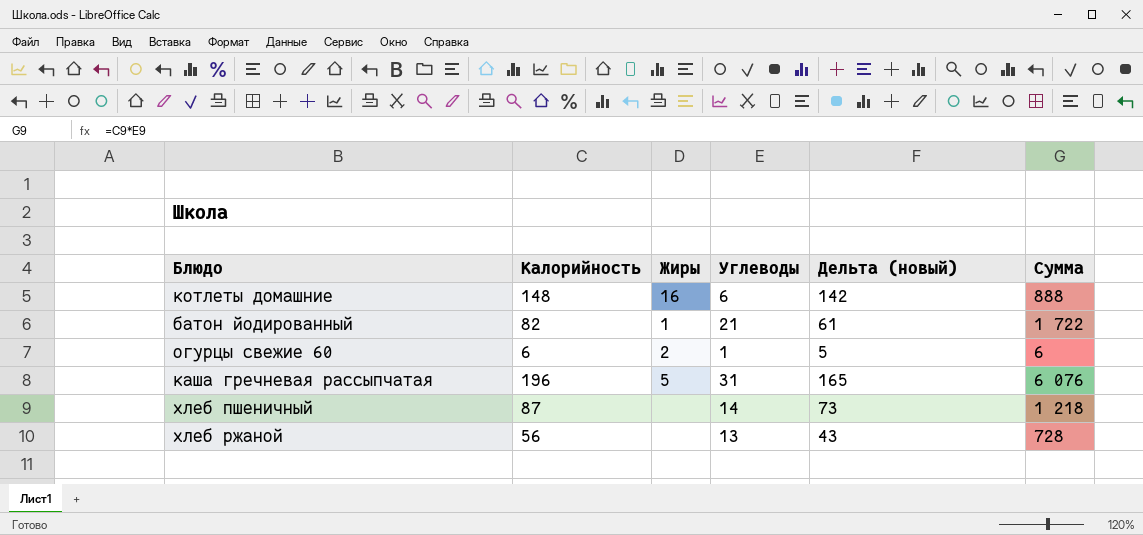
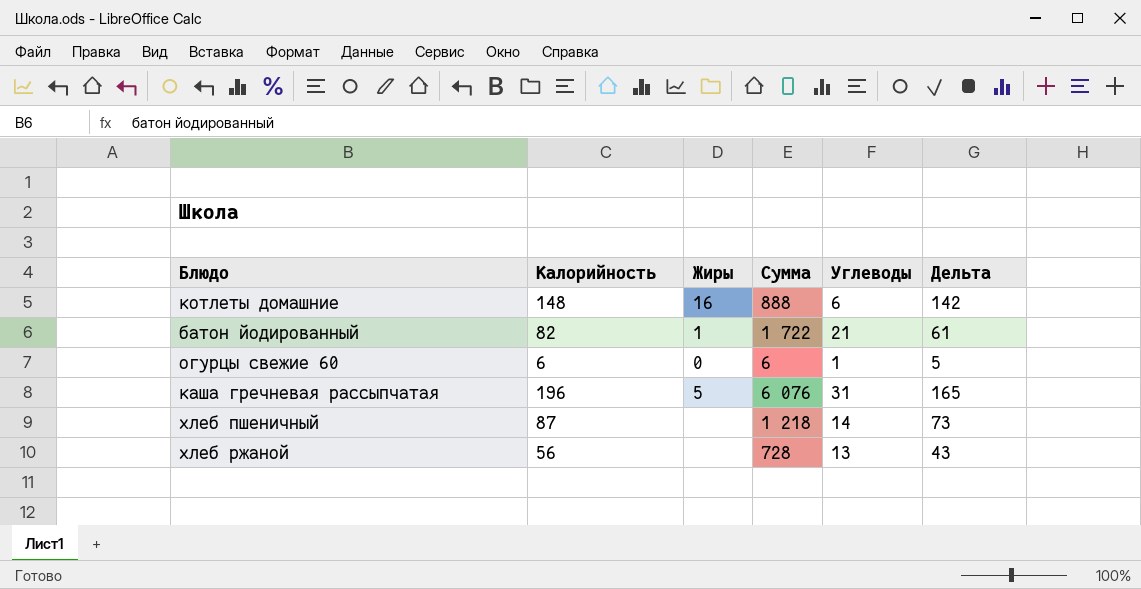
column Сумма | position: 6 -> 4
column name: Дельта (новый) -> Дельта
огурцы свежие 60 | Жиры: 2 -> 0

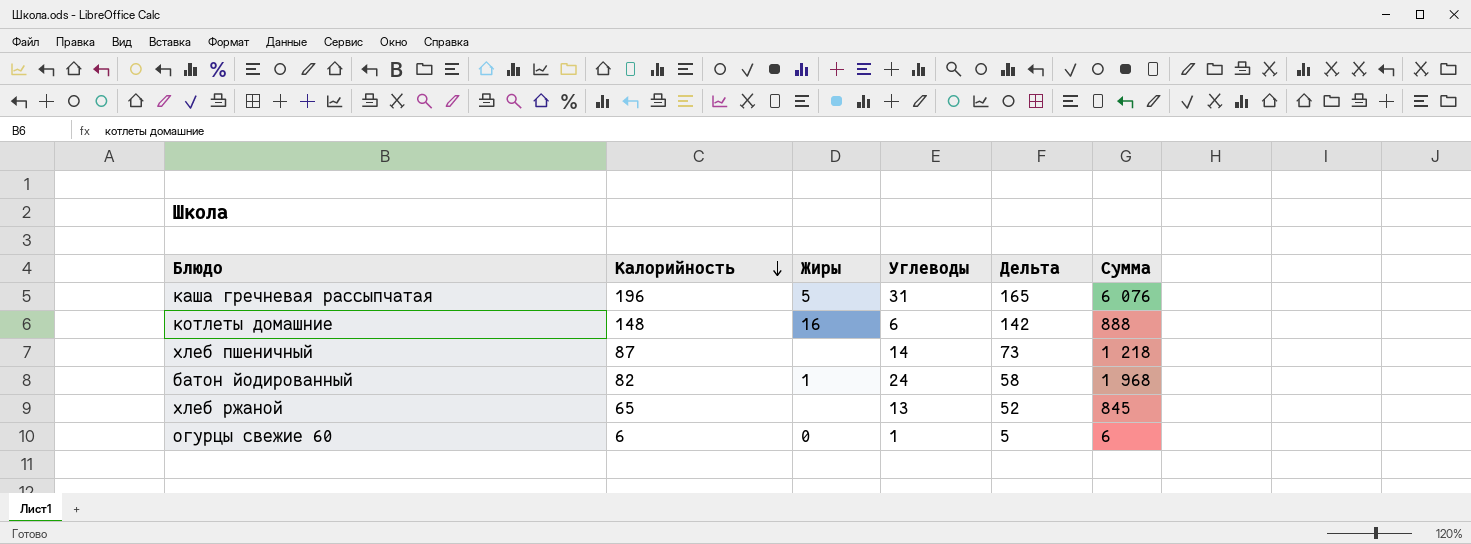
row order: none -> Калорийность descending
column Сумма | position: 4 -> 6
батон йодированный | Углеводы: 21 -> 24
батон йодированный | Дельта: 61 -> 58
батон йодированный | Сумма: 1 722 -> 1 968
хлеб ржаной | Калорийность: 56 -> 65
хлеб ржаной | Дельта: 43 -> 52
хлеб ржаной | Сумма: 728 -> 845

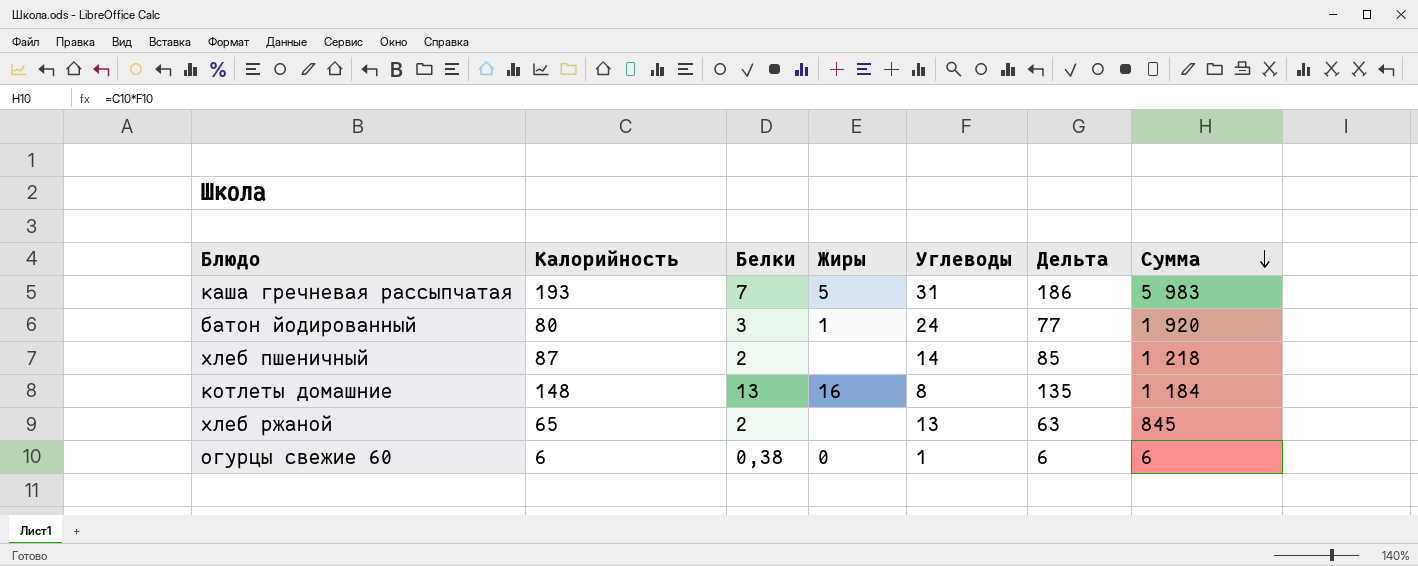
row order: Калорийность descending -> Сумма descending
column Белки | position: none -> 3
column Дельта | formula: [Калорийность] - [Углеводы] -> [Калорийность] - [Белки]
каша гречневая рассыпчатая | Калорийность: 196 -> 193
каша гречневая рассыпчатая | Сумма: 6 076 -> 5 983
батон йодированный | Калорийность: 82 -> 80
батон йодированный | Сумма: 1 968 -> 1 920
котлеты домашние | Углеводы: 6 -> 8
котлеты домашние | Сумма: 888 -> 1 184

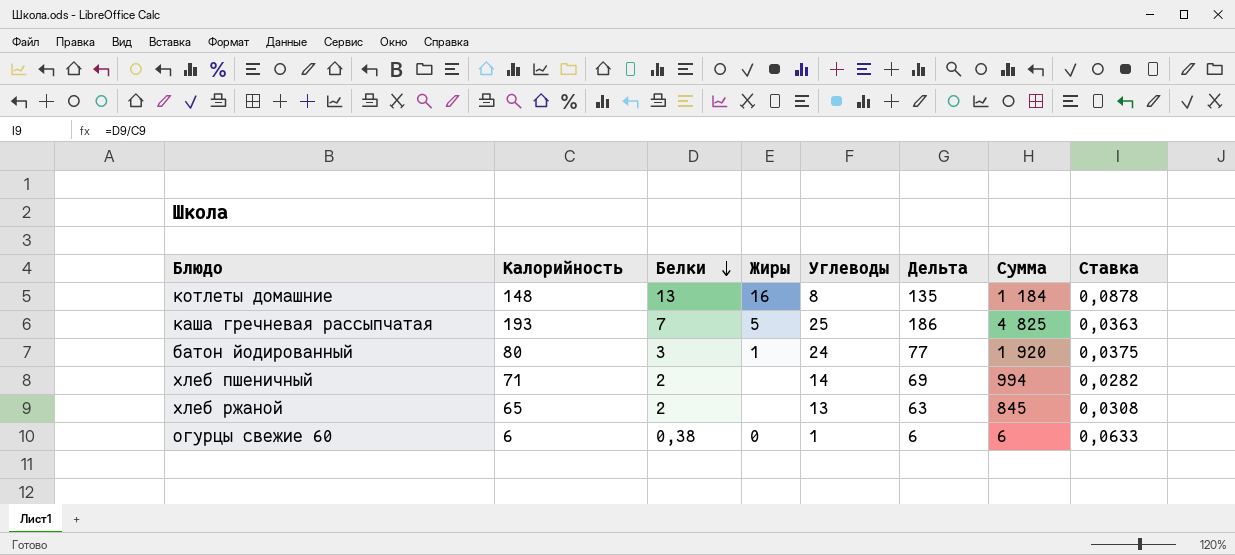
row order: Сумма descending -> Белки descending
column Ставка | formula: none -> [Белки] / [Калорийность]
каша гречневая рассыпчатая | Углеводы: 31 -> 25
каша гречневая рассыпчатая | Сумма: 5 983 -> 4 825
хлеб пшеничный | Калорийность: 87 -> 71
хлеб пшеничный | Дельта: 85 -> 69
хлеб пшеничный | Сумма: 1 218 -> 994

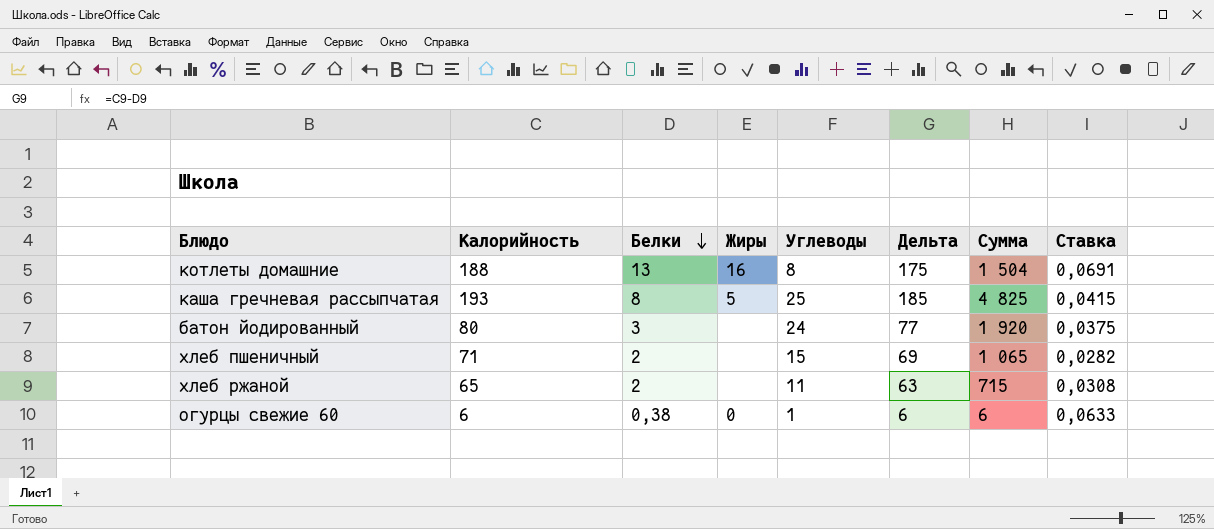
котлеты домашние | Калорийность: 148 -> 188
котлеты домашние | Дельта: 135 -> 175
котлеты домашние | Сумма: 1 184 -> 1 504
котлеты домашние | Ставка: 0,0878 -> 0,0691
каша гречневая рассыпчатая | Белки: 7 -> 8
каша гречневая рассыпчатая | Дельта: 186 -> 185
каша гречневая рассыпчатая | Ставка: 0,0363 -> 0,0415
батон йодированный | Жиры: 1 -> none
хлеб пшеничный | Углеводы: 14 -> 15
хлеб пшеничный | Сумма: 994 -> 1 065
хлеб ржаной | Углеводы: 13 -> 11
хлеб ржаной | Сумма: 845 -> 715

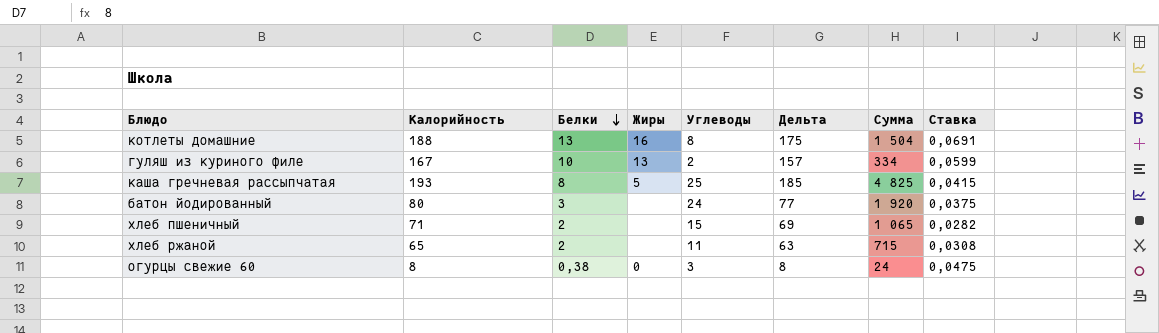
row гуляш из куриного филе: none -> 167 | 10 | 13 | 2 | 157 | 334 | 0,0599
огурцы свежие 60 | Калорийность: 6 -> 8
огурцы свежие 60 | Углеводы: 1 -> 3
огурцы свежие 60 | Дельта: 6 -> 8
огурцы свежие 60 | Сумма: 6 -> 24
огурцы свежие 60 | Ставка: 0,0633 -> 0,0475

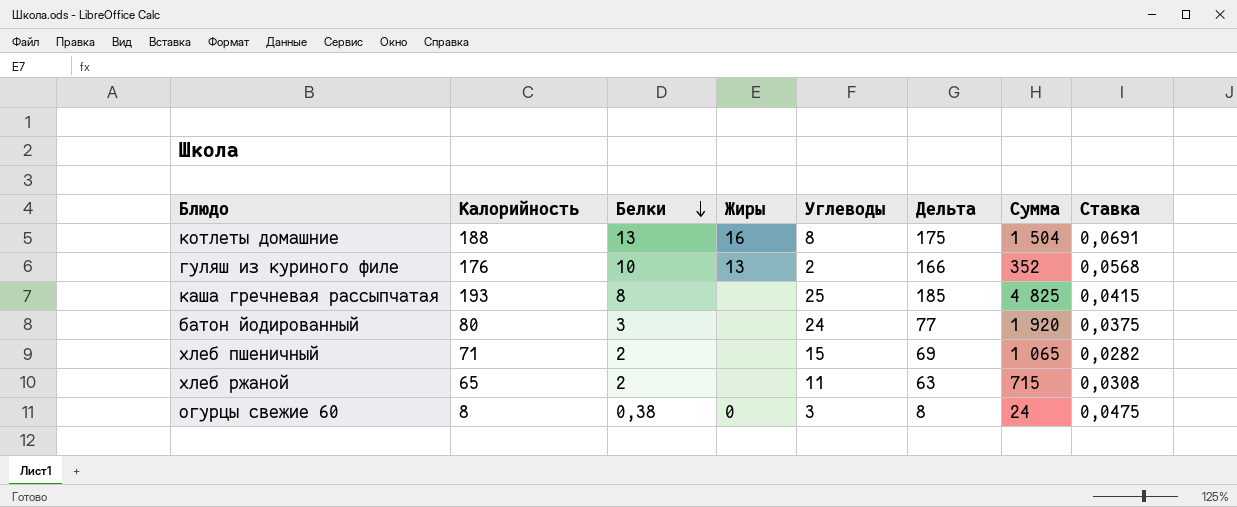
гуляш из куриного филе | Калорийность: 167 -> 176
гуляш из куриного филе | Дельта: 157 -> 166
гуляш из куриного филе | Сумма: 334 -> 352
гуляш из куриного филе | Ставка: 0,0599 -> 0,0568
каша гречневая рассыпчатая | Жиры: 5 -> none

